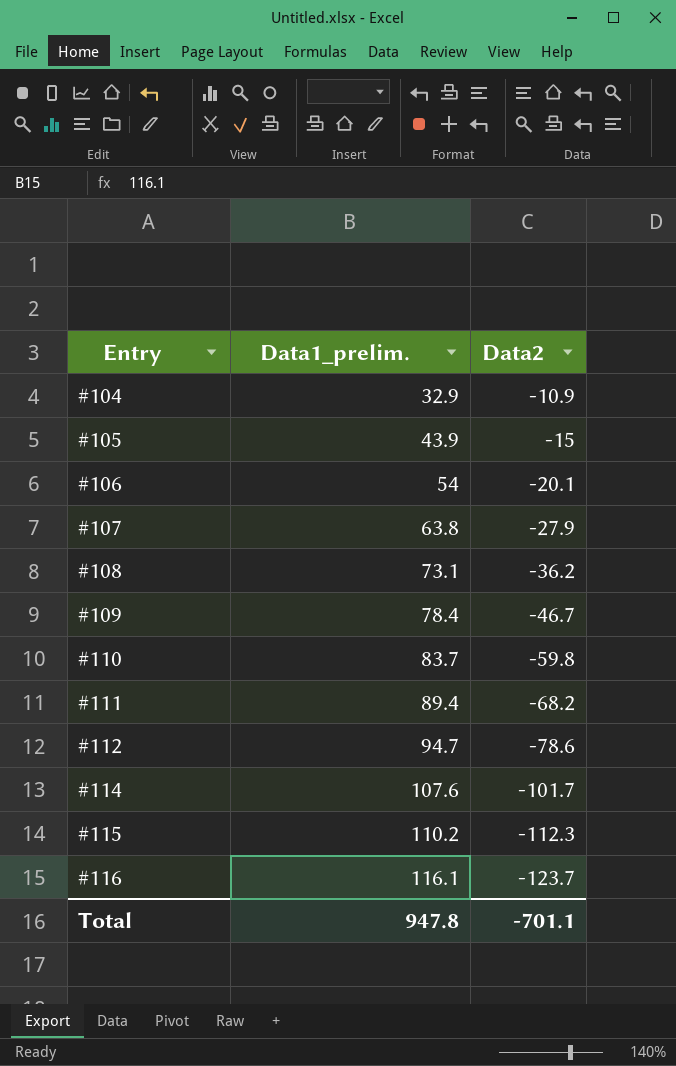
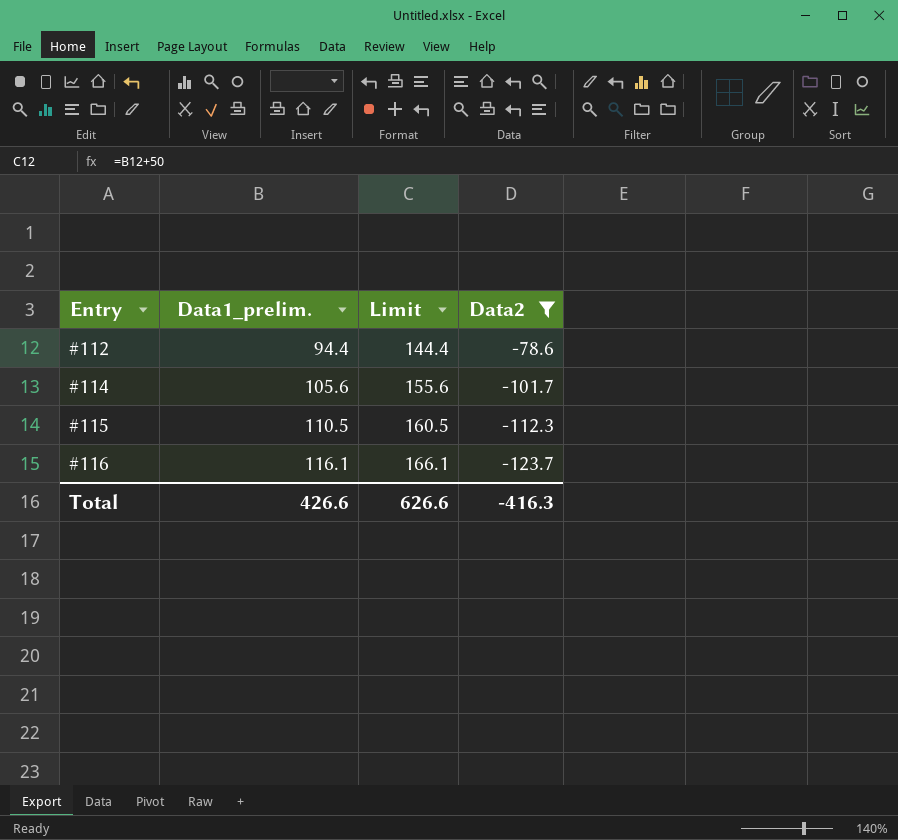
filter: none -> Data2 <= -78.6
column Limit | formula: none -> [Data1_prelim.] + 50
#112 | Data1_prelim.: 94.7 -> 94.4
#114 | Data1_prelim.: 107.6 -> 105.6
#115 | Data1_prelim.: 110.2 -> 110.5
Total | Data1_prelim.: 947.8 -> 426.6
Total | Data2: -701.1 -> -416.3

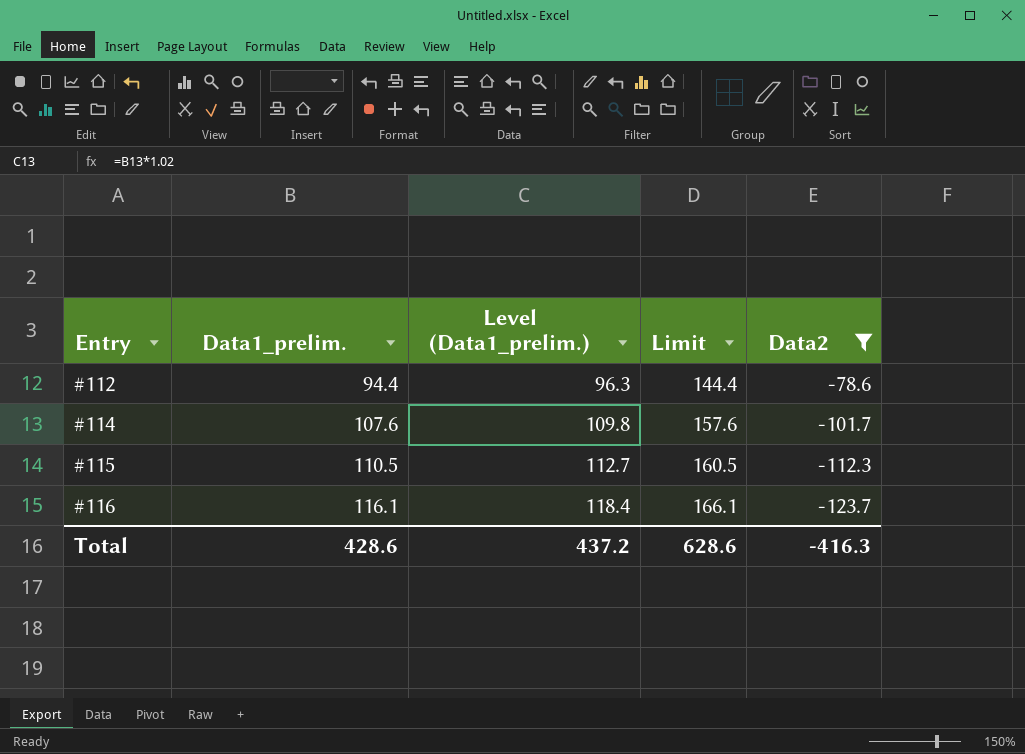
column Level (Data1_prelim.) | formula: none -> [Data1_prelim.] * 1.02
#114 | Data1_prelim.: 105.6 -> 107.6
#114 | Limit: 155.6 -> 157.6
Total | Data1_prelim.: 426.6 -> 428.6
Total | Limit: 626.6 -> 628.6

